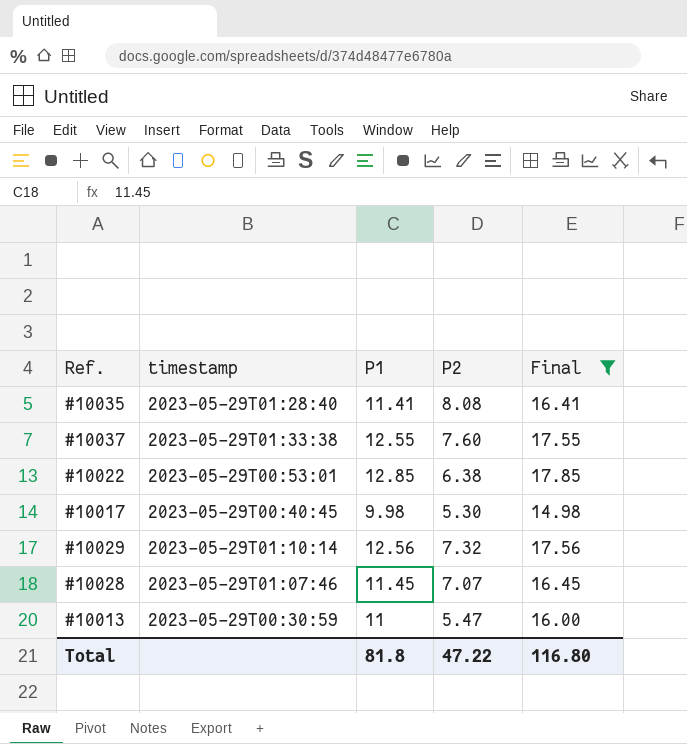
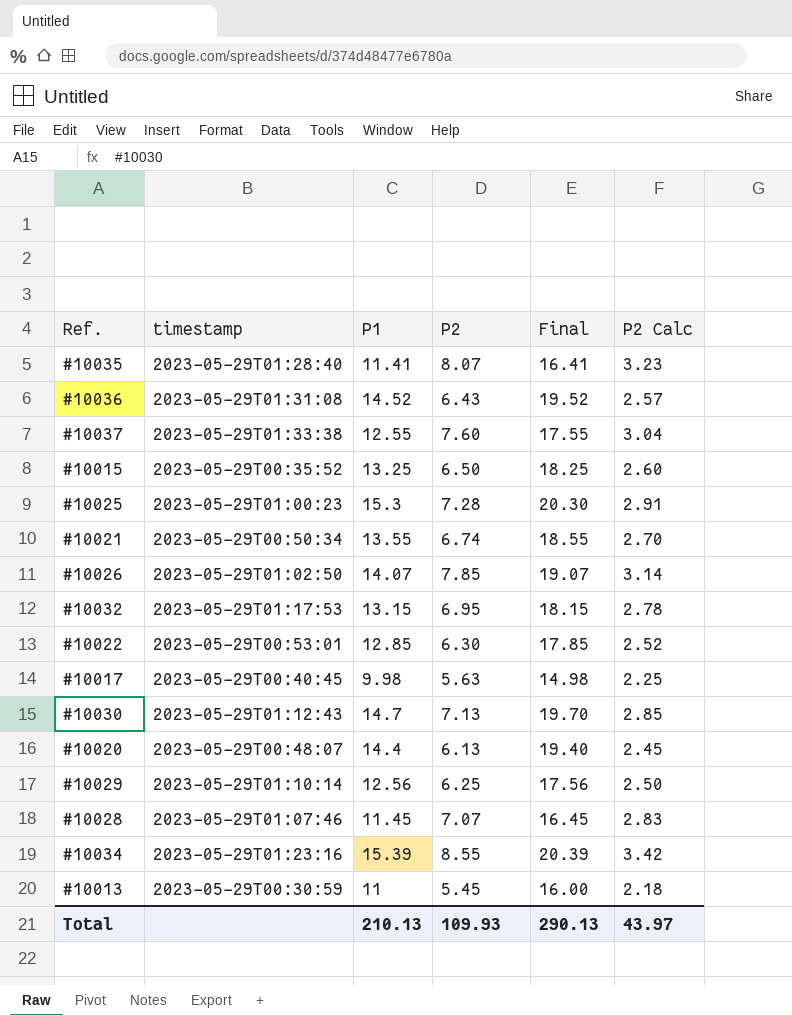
filter: Final <= 17.85 -> none
column P2 Calc | formula: none -> [P2] * 0.4
#10035 | P2: 8.08 -> 8.07
#10022 | P2: 6.38 -> 6.30
#10017 | P2: 5.30 -> 5.63
#10029 | P2: 7.32 -> 6.25
#10013 | P2: 5.47 -> 5.45
Total | P1: 81.8 -> 210.13
Total | P2: 47.22 -> 109.93
Total | Final: 116.80 -> 290.13

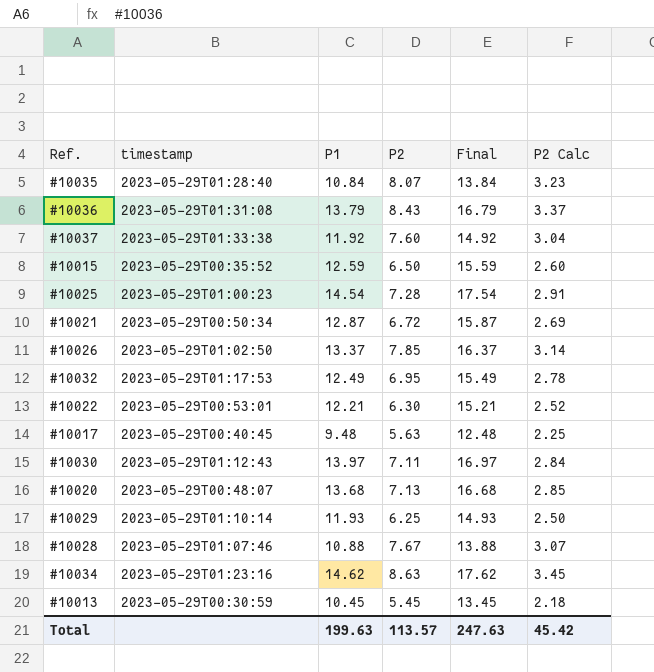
column Final | formula: [P1] + 5 -> [P1] + 3
#10035 | P1: 11.41 -> 10.84
#10036 | P1: 14.52 -> 13.79
#10036 | P2: 6.43 -> 8.43
#10036 | P2 Calc: 2.57 -> 3.37
#10037 | P1: 12.55 -> 11.92
#10015 | P1: 13.25 -> 12.59
#10025 | P1: 15.3 -> 14.54
#10021 | P1: 13.55 -> 12.87
#10021 | P2: 6.74 -> 6.72
#10021 | P2 Calc: 2.70 -> 2.69
#10026 | P1: 14.07 -> 13.37
#10032 | P1: 13.15 -> 12.49
#10022 | P1: 12.85 -> 12.21
#10017 | P1: 9.98 -> 9.48
#10030 | P1: 14.7 -> 13.97
#10030 | P2: 7.13 -> 7.11
#10030 | P2 Calc: 2.85 -> 2.84
#10020 | P1: 14.4 -> 13.68
#10020 | P2: 6.13 -> 7.13
#10020 | P2 Calc: 2.45 -> 2.85
#10029 | P1: 12.56 -> 11.93
#10028 | P1: 11.45 -> 10.88
#10028 | P2: 7.07 -> 7.67
#10028 | P2 Calc: 2.83 -> 3.07
#10034 | P1: 15.39 -> 14.62
#10034 | P2: 8.55 -> 8.63
#10034 | P2 Calc: 3.42 -> 3.45
#10013 | P1: 11 -> 10.45
Total | P1: 210.13 -> 199.63
Total | P2: 109.93 -> 113.57
Total | Final: 290.13 -> 247.63
Total | P2 Calc: 43.97 -> 45.42

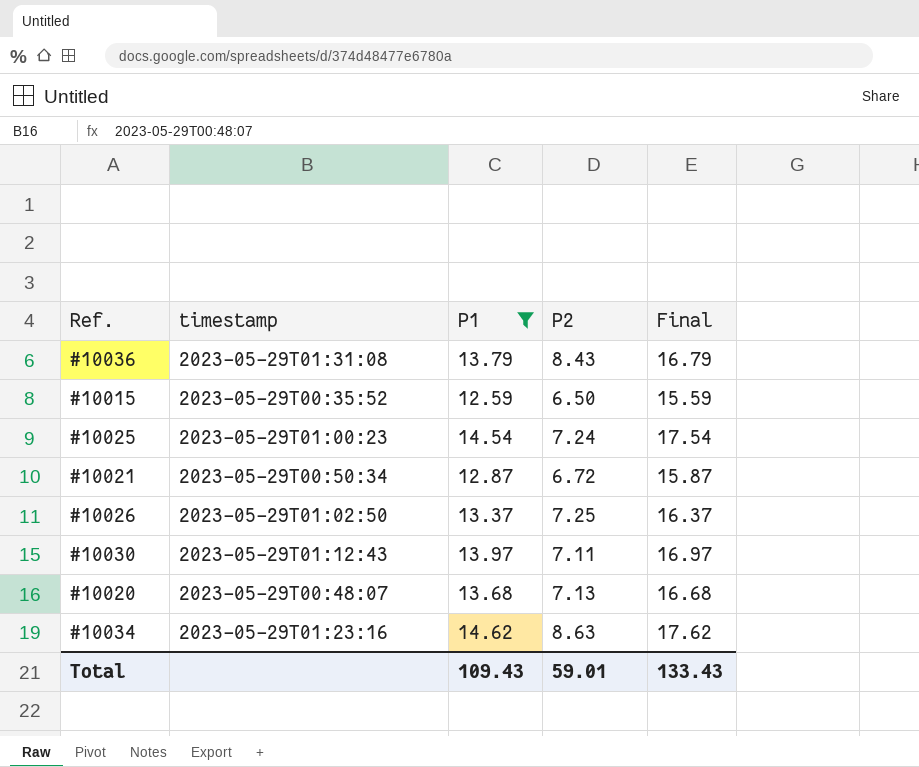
filter: none -> P1 >= 12.59
column P2 Calc | formula: [P2] * 0.4 -> none
#10025 | P2: 7.28 -> 7.24
#10026 | P2: 7.85 -> 7.25
Total | P1: 199.63 -> 109.43
Total | P2: 113.57 -> 59.01
Total | Final: 247.63 -> 133.43

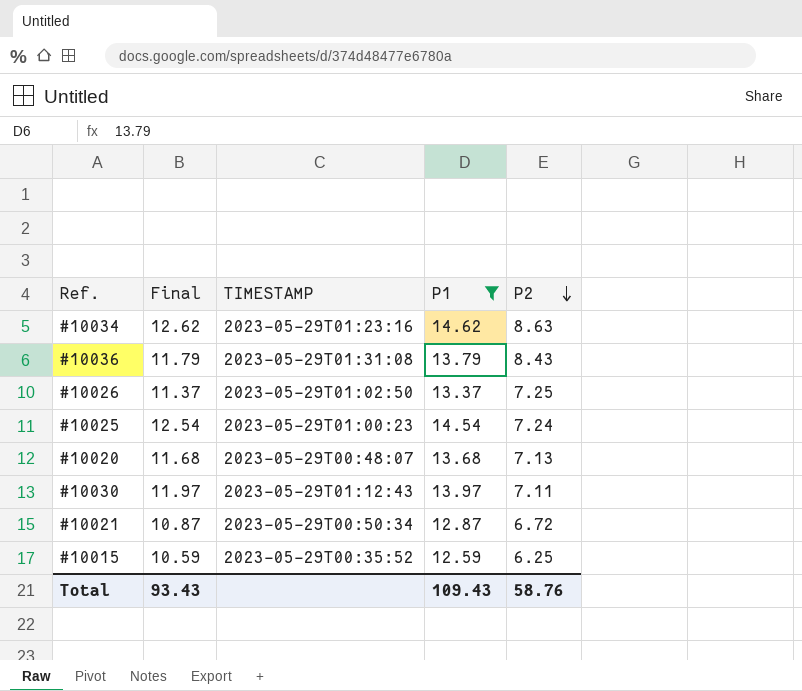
row order: none -> P2 descending
column Final | formula: [P1] + 3 -> [P1] - 2
column Final | position: 5 -> 2
column name: timestamp -> TIMESTAMP
#10015 | P2: 6.50 -> 6.25
Total | Final: 133.43 -> 93.43
Total | P2: 59.01 -> 58.76

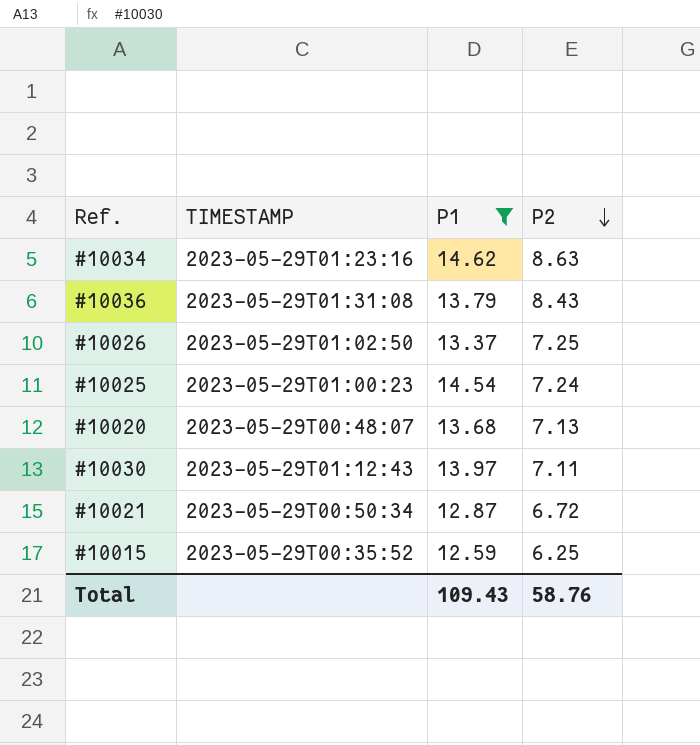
column Final | formula: [P1] - 2 -> none

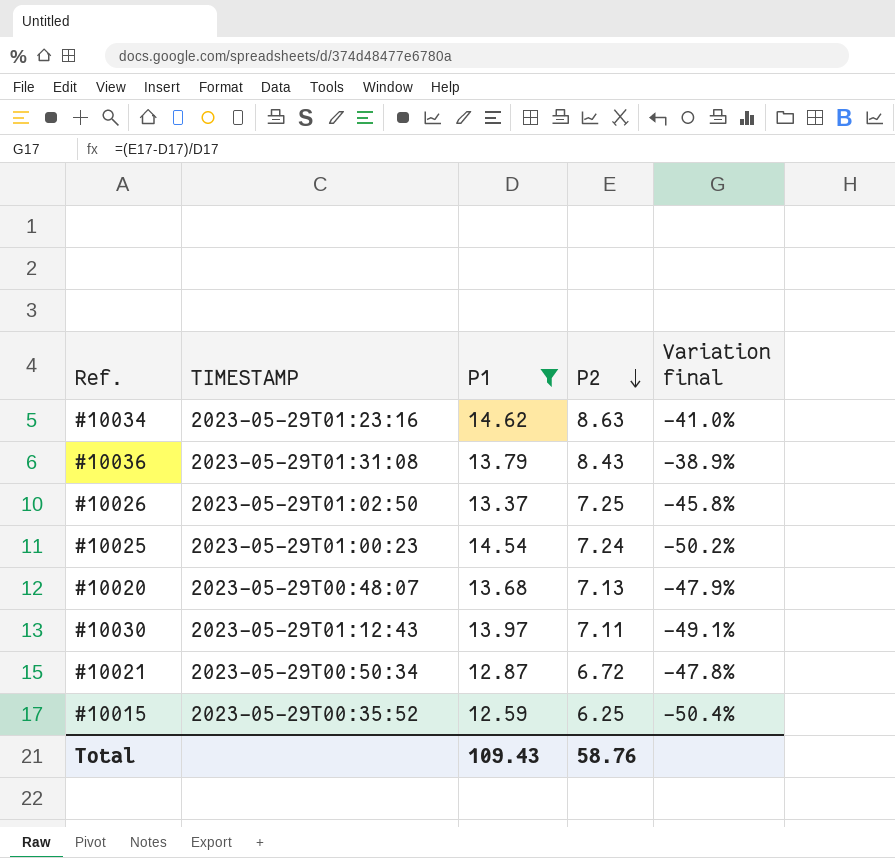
column Variation final | formula: none -> ([P2] - [P1]) / [P1]

